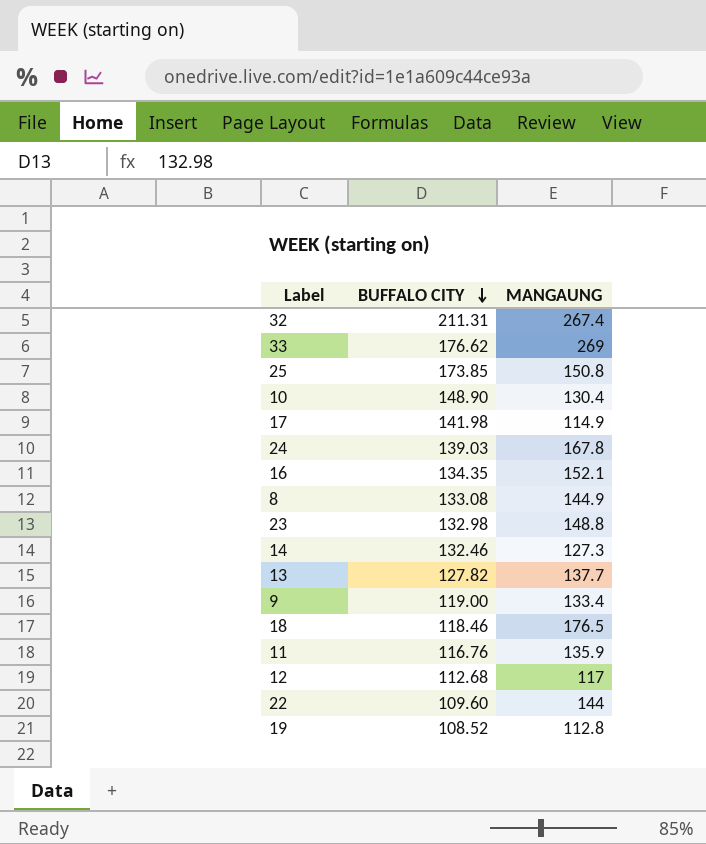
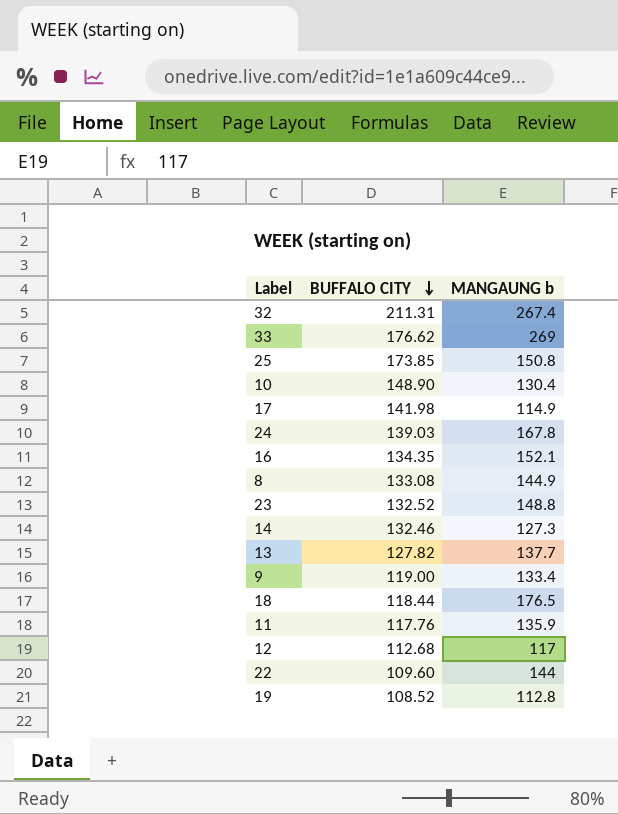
column name: MANGAUNG -> MANGAUNG b
23 | BUFFALO CITY: 132.98 -> 132.52
18 | BUFFALO CITY: 118.46 -> 118.44
11 | BUFFALO CITY: 116.76 -> 117.76

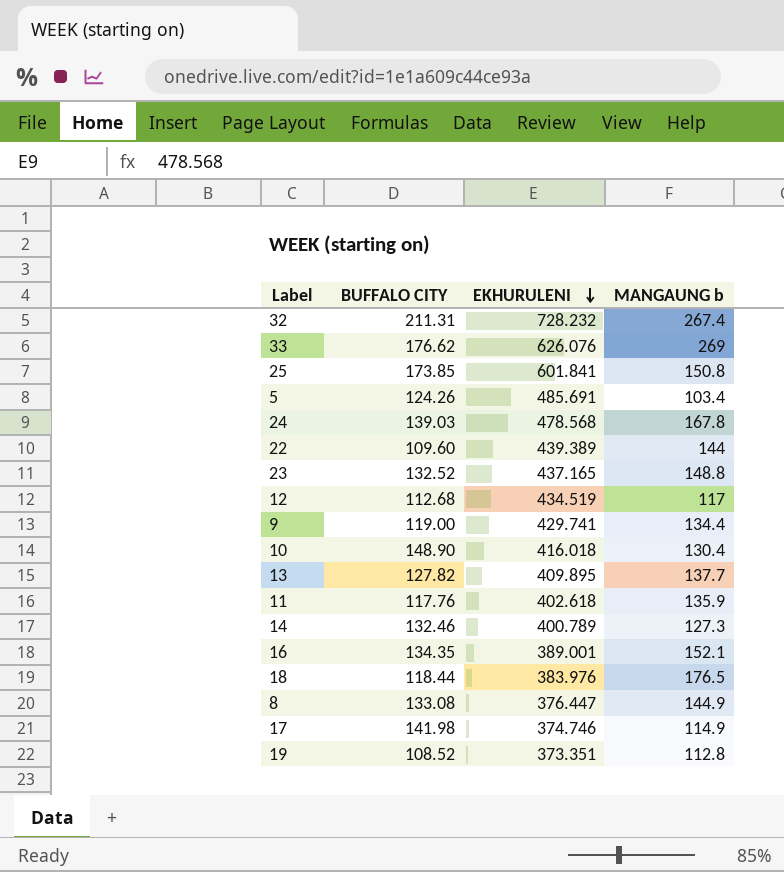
row order: BUFFALO CITY descending -> EKHURULENI descending
column EKHURULENI | position: none -> 3
row 5: none -> 124.26 | 485.691 | 103.4
9 | MANGAUNG b: 133.4 -> 134.4

